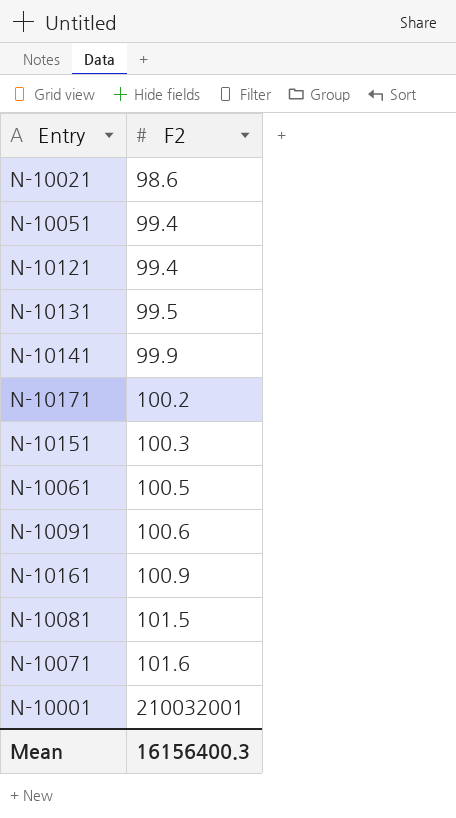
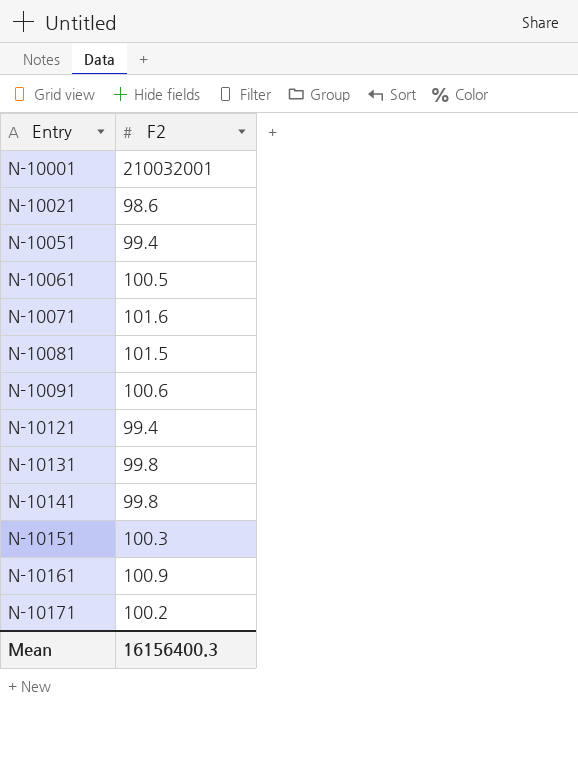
row order: F2 ascending -> Entry ascending
N-10131 | F2: 99.5 -> 99.8
N-10141 | F2: 99.9 -> 99.8

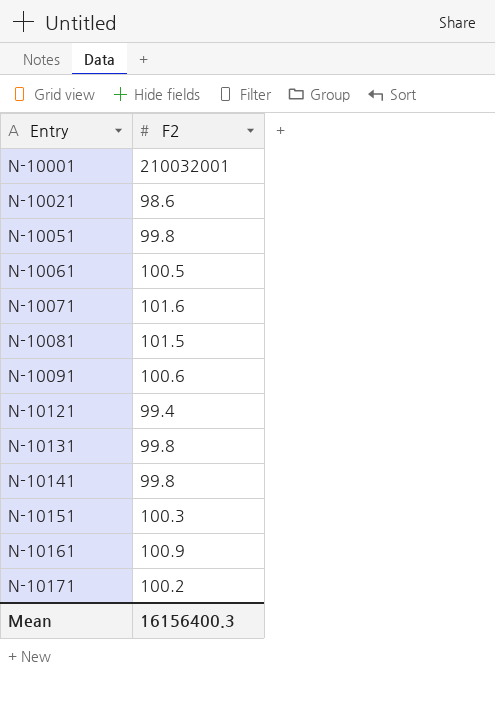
N-10051 | F2: 99.4 -> 99.8

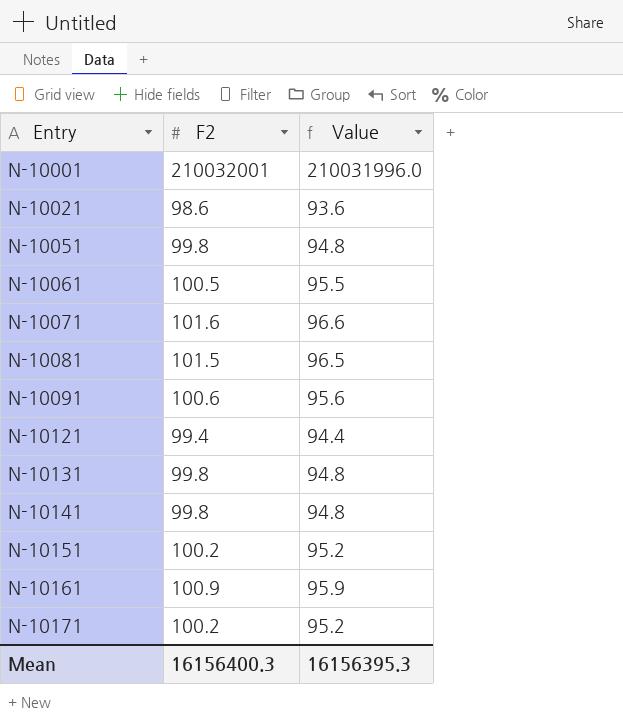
column Value | formula: none -> [F2] - 5
N-10151 | F2: 100.3 -> 100.2

